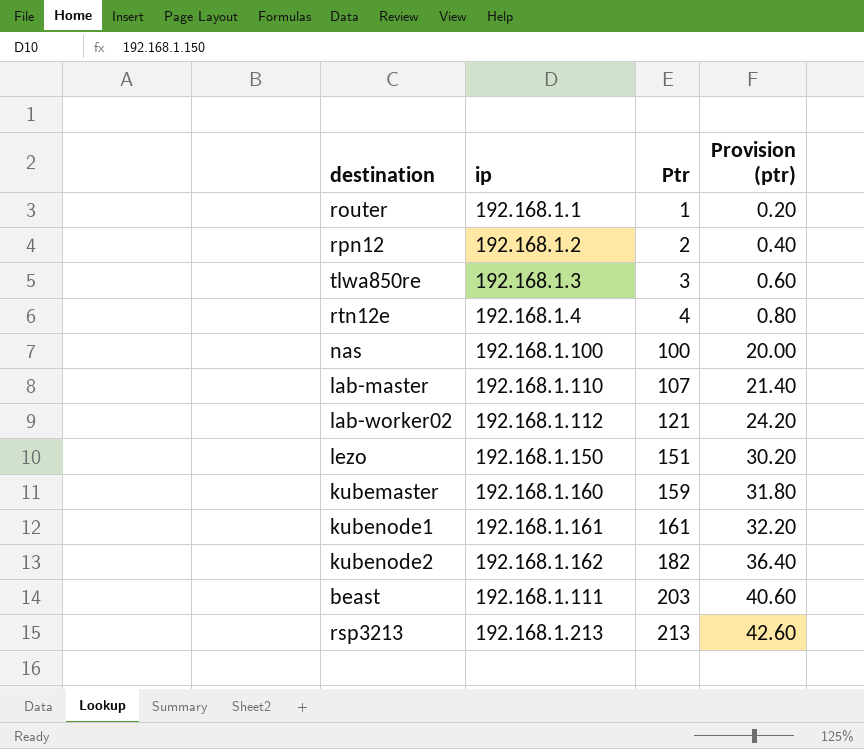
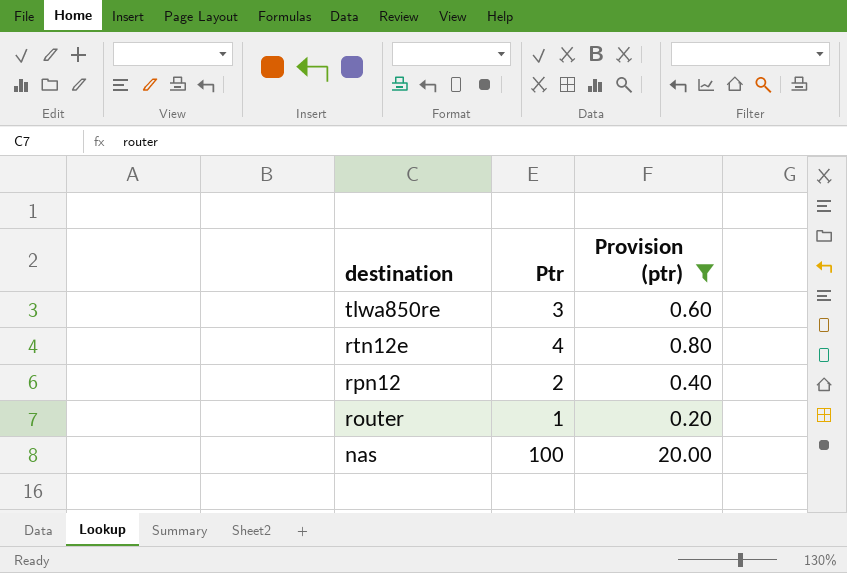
filter: none -> Provision (ptr) <= 20.00
row order: Ptr ascending -> destination descending
column ip | position: 2 -> none

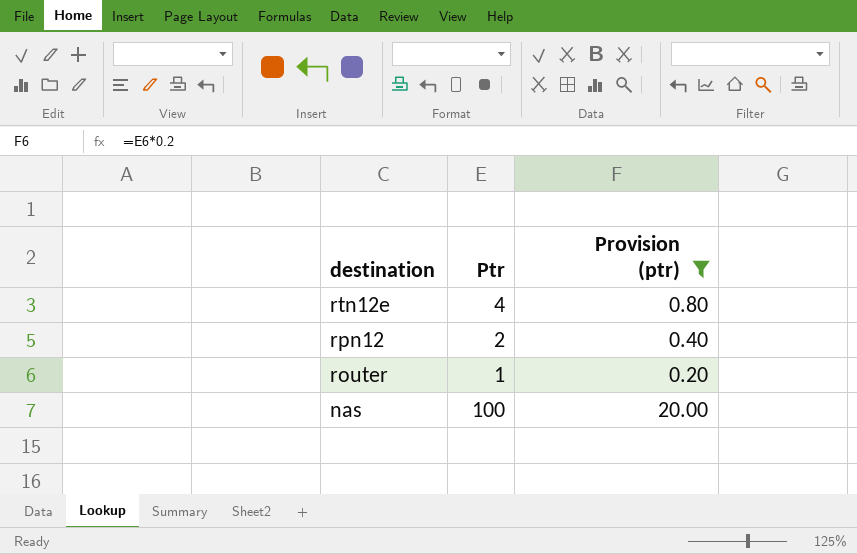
row tlwa850re: 3 | 0.60 -> none

